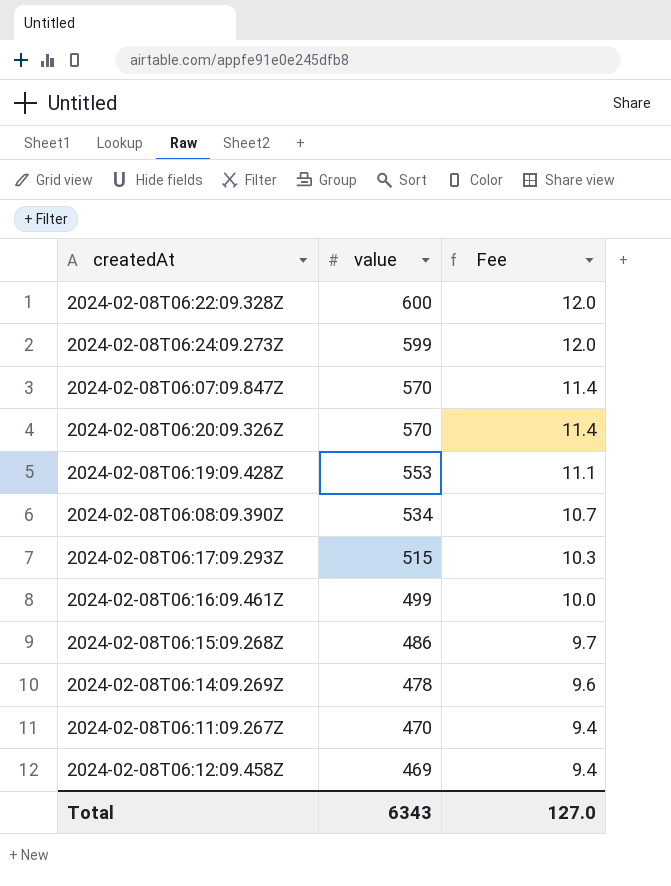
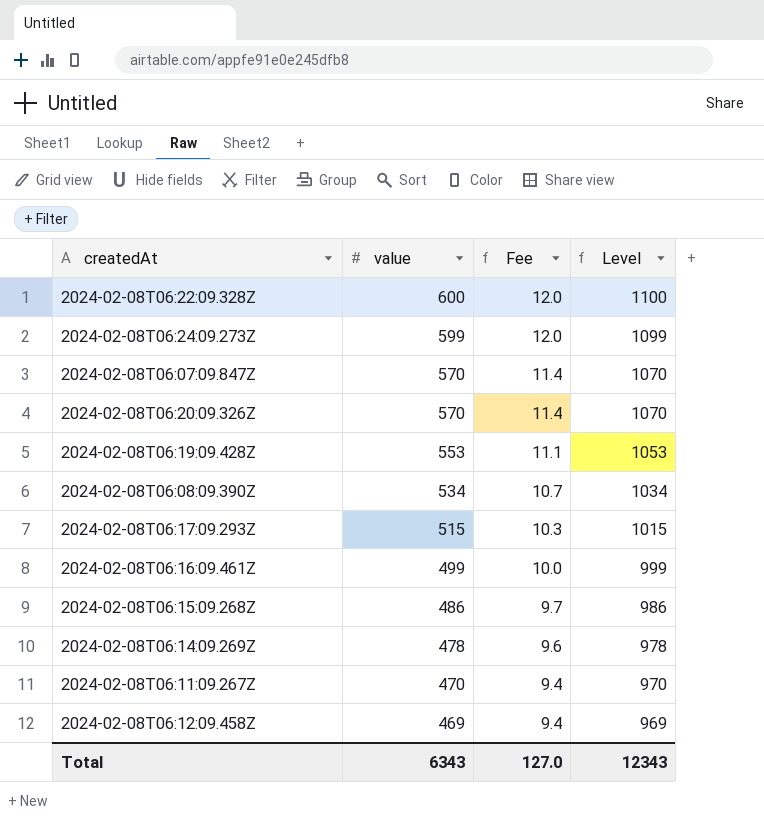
column Level | formula: none -> [value] + 500

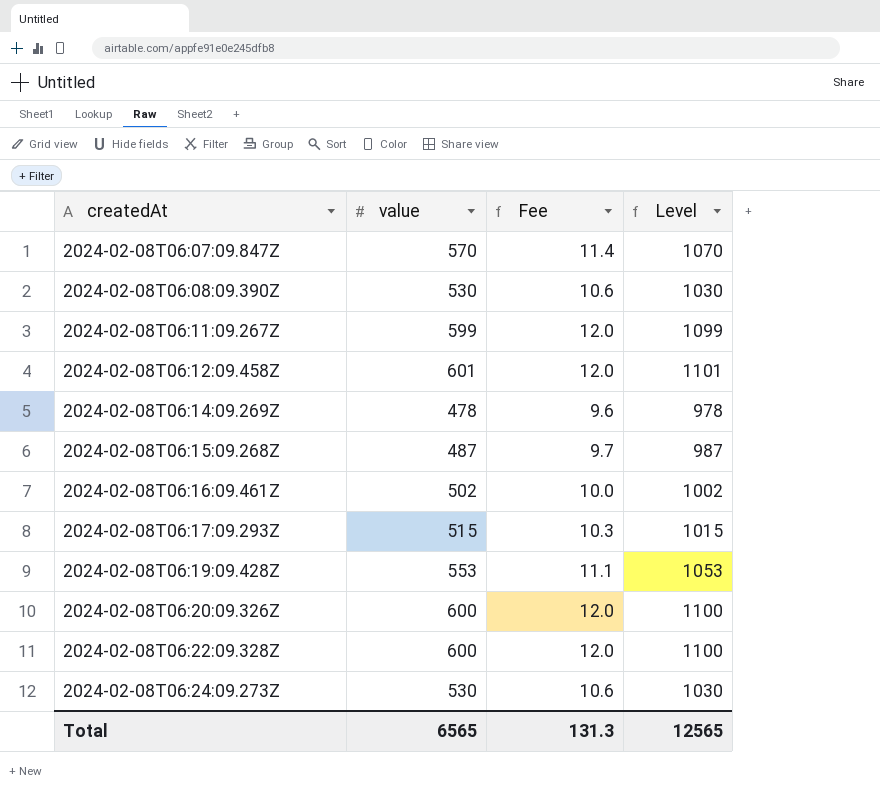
row order: value descending -> createdAt ascending
2024-02-08T06:08:09.390Z | value: 534 -> 530
2024-02-08T06:08:09.390Z | Fee: 10.7 -> 10.6
2024-02-08T06:08:09.390Z | Level: 1034 -> 1030
2024-02-08T06:11:09.267Z | value: 470 -> 599
2024-02-08T06:11:09.267Z | Fee: 9.4 -> 12.0
2024-02-08T06:11:09.267Z | Level: 970 -> 1099
2024-02-08T06:12:09.458Z | value: 469 -> 601
2024-02-08T06:12:09.458Z | Fee: 9.4 -> 12.0
2024-02-08T06:12:09.458Z | Level: 969 -> 1101
2024-02-08T06:15:09.268Z | value: 486 -> 487
2024-02-08T06:15:09.268Z | Level: 986 -> 987
2024-02-08T06:16:09.461Z | value: 499 -> 502
2024-02-08T06:16:09.461Z | Level: 999 -> 1002
2024-02-08T06:20:09.326Z | value: 570 -> 600
2024-02-08T06:20:09.326Z | Fee: 11.4 -> 12.0
2024-02-08T06:20:09.326Z | Level: 1070 -> 1100
2024-02-08T06:24:09.273Z | value: 599 -> 530
2024-02-08T06:24:09.273Z | Fee: 12.0 -> 10.6
2024-02-08T06:24:09.273Z | Level: 1099 -> 1030
Total | value: 6343 -> 6565
Total | Fee: 127.0 -> 131.3
Total | Level: 12343 -> 12565

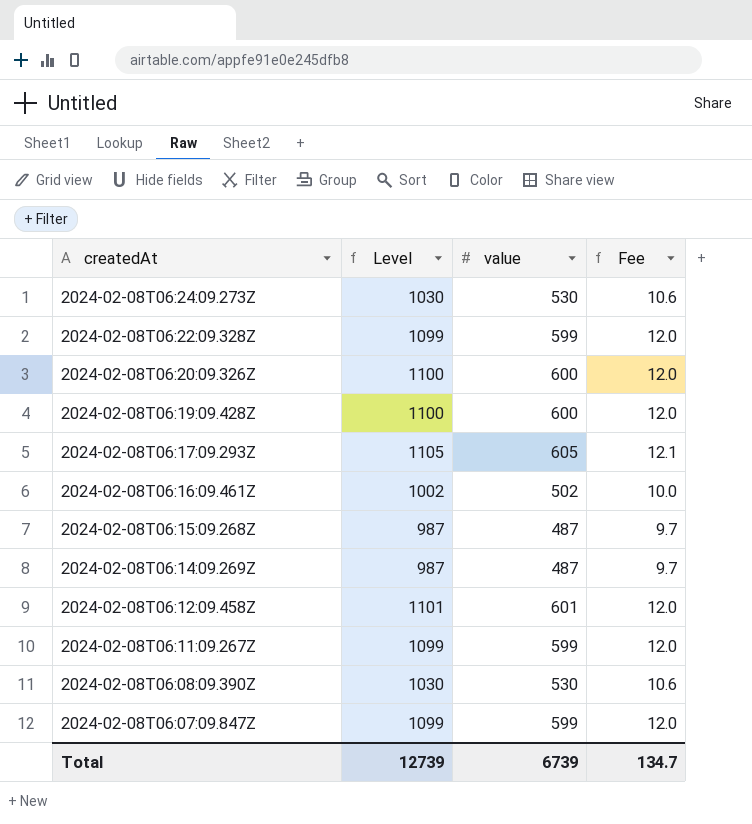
row order: createdAt ascending -> createdAt descending
column Level | position: 4 -> 2
2024-02-08T06:22:09.328Z | Level: 1100 -> 1099
2024-02-08T06:22:09.328Z | value: 600 -> 599
2024-02-08T06:19:09.428Z | Level: 1053 -> 1100
2024-02-08T06:19:09.428Z | value: 553 -> 600
2024-02-08T06:19:09.428Z | Fee: 11.1 -> 12.0
2024-02-08T06:17:09.293Z | Level: 1015 -> 1105
2024-02-08T06:17:09.293Z | value: 515 -> 605
2024-02-08T06:17:09.293Z | Fee: 10.3 -> 12.1
2024-02-08T06:14:09.269Z | Level: 978 -> 987
2024-02-08T06:14:09.269Z | value: 478 -> 487
2024-02-08T06:14:09.269Z | Fee: 9.6 -> 9.7
2024-02-08T06:07:09.847Z | Level: 1070 -> 1099
2024-02-08T06:07:09.847Z | value: 570 -> 599
2024-02-08T06:07:09.847Z | Fee: 11.4 -> 12.0
Total | Level: 12565 -> 12739
Total | value: 6565 -> 6739
Total | Fee: 131.3 -> 134.7

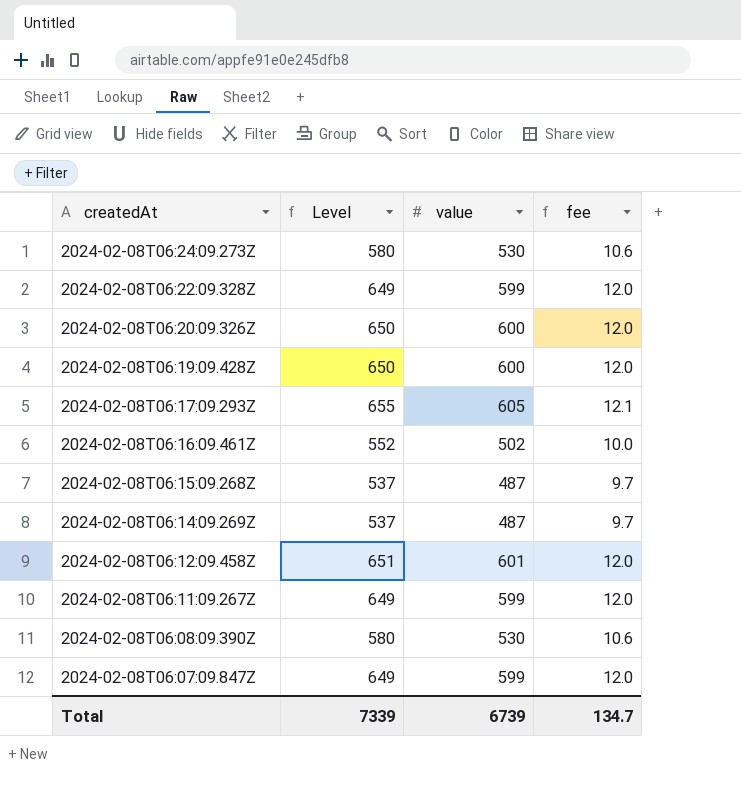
column Level | formula: [value] + 500 -> [value] + 50
column name: Fee -> fee
Total | Level: 12739 -> 7339

